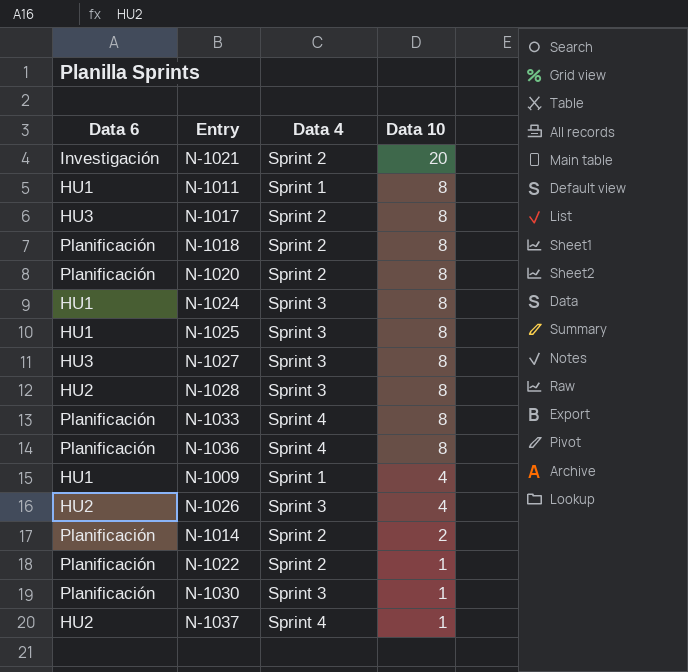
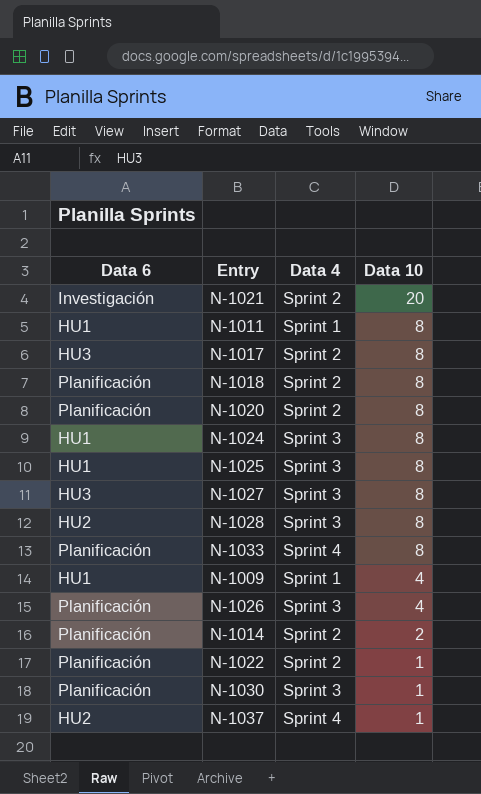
row N-1036: Planificación | Sprint 4 | 8 -> none
N-1026 | Data 6: HU2 -> Planificación

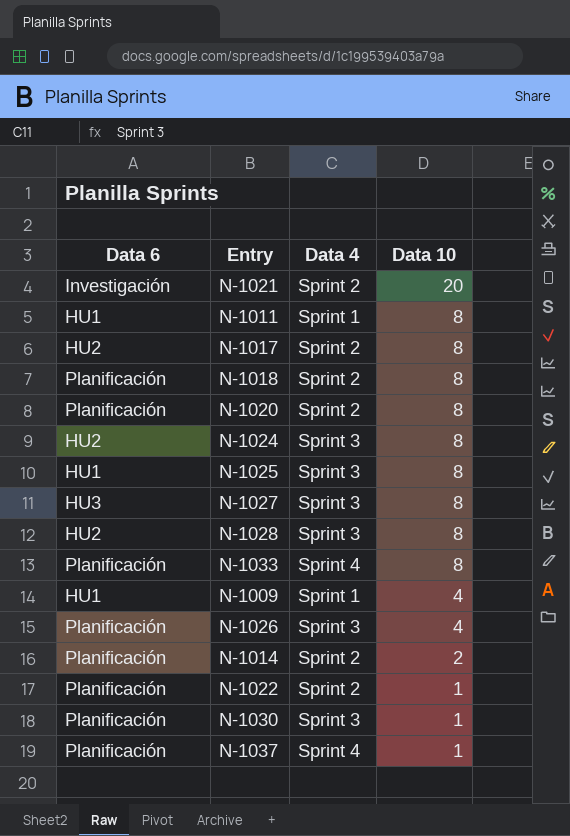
N-1017 | Data 6: HU3 -> HU2
N-1024 | Data 6: HU1 -> HU2
N-1037 | Data 6: HU2 -> Planificación

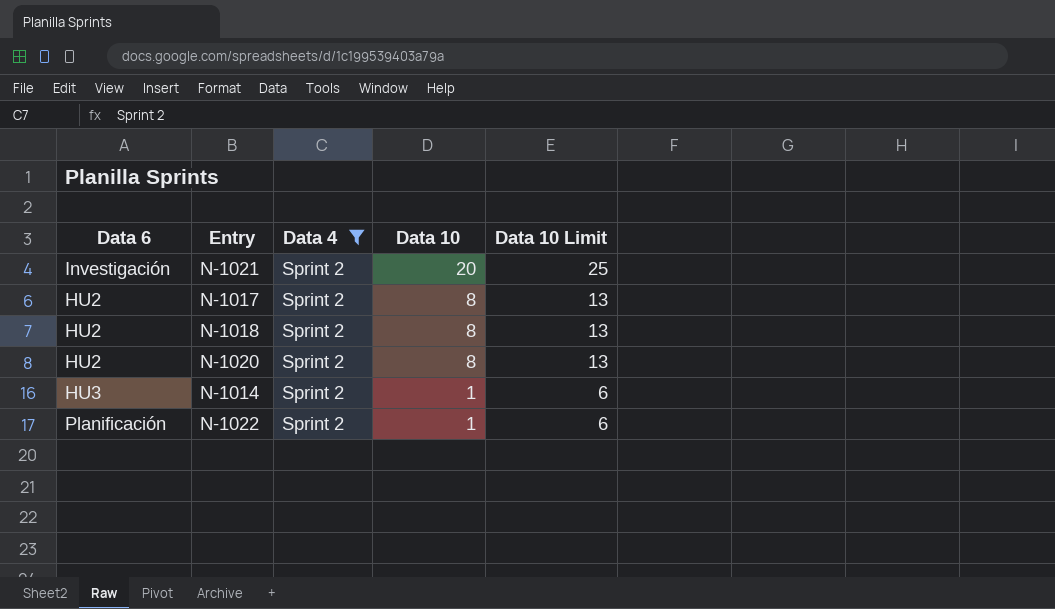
filter: none -> Data 4 = Sprint 2
column Data 10 Limit | formula: none -> [Data 10] + 5
N-1018 | Data 6: Planificación -> HU2
N-1020 | Data 6: Planificación -> HU2
N-1014 | Data 6: Planificación -> HU3
N-1014 | Data 10: 2 -> 1

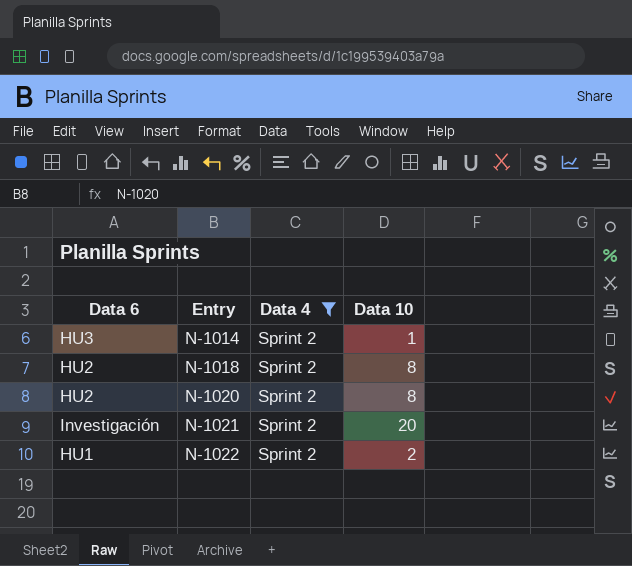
row order: Data 10 descending -> Entry ascending
column Data 10 Limit | formula: [Data 10] + 5 -> none
row N-1017: HU2 | Sprint 2 | 8 | 13 -> none
N-1022 | Data 6: Planificación -> HU1
N-1022 | Data 10: 1 -> 2

